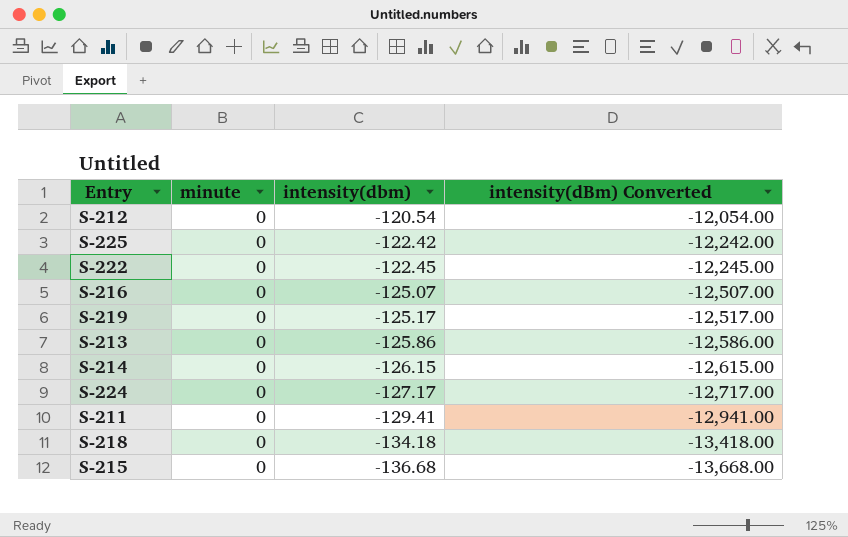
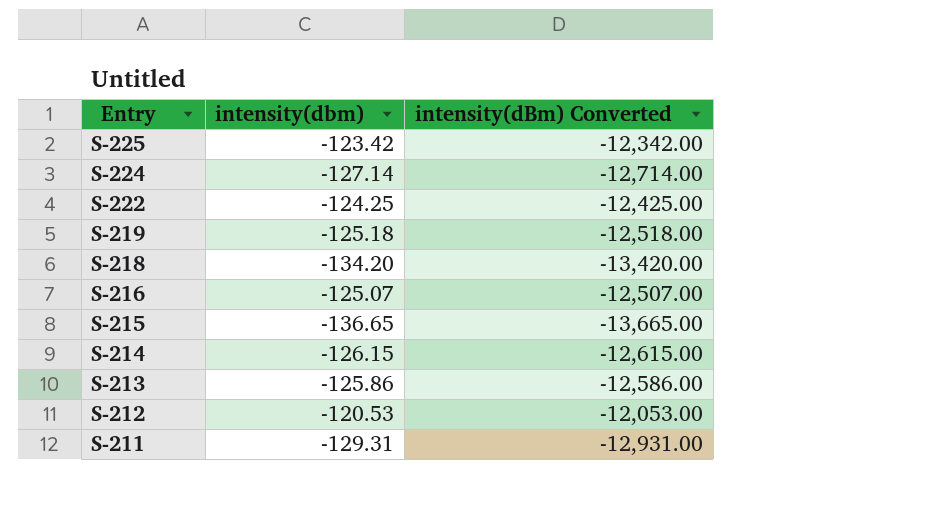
row order: intensity(dbm) descending -> Entry descending
column minute | position: 2 -> none
S-225 | intensity(dbm): -122.42 -> -123.42
S-225 | intensity(dBm) Converted: -12,242.00 -> -12,342.00
S-224 | intensity(dbm): -127.17 -> -127.14
S-224 | intensity(dBm) Converted: -12,717.00 -> -12,714.00
S-222 | intensity(dbm): -122.45 -> -124.25
S-222 | intensity(dBm) Converted: -12,245.00 -> -12,425.00
S-219 | intensity(dbm): -125.17 -> -125.18
S-219 | intensity(dBm) Converted: -12,517.00 -> -12,518.00
S-218 | intensity(dbm): -134.18 -> -134.20
S-218 | intensity(dBm) Converted: -13,418.00 -> -13,420.00
S-215 | intensity(dbm): -136.68 -> -136.65
S-215 | intensity(dBm) Converted: -13,668.00 -> -13,665.00
S-212 | intensity(dbm): -120.54 -> -120.53
S-212 | intensity(dBm) Converted: -12,054.00 -> -12,053.00
S-211 | intensity(dbm): -129.41 -> -129.31
S-211 | intensity(dBm) Converted: -12,941.00 -> -12,931.00

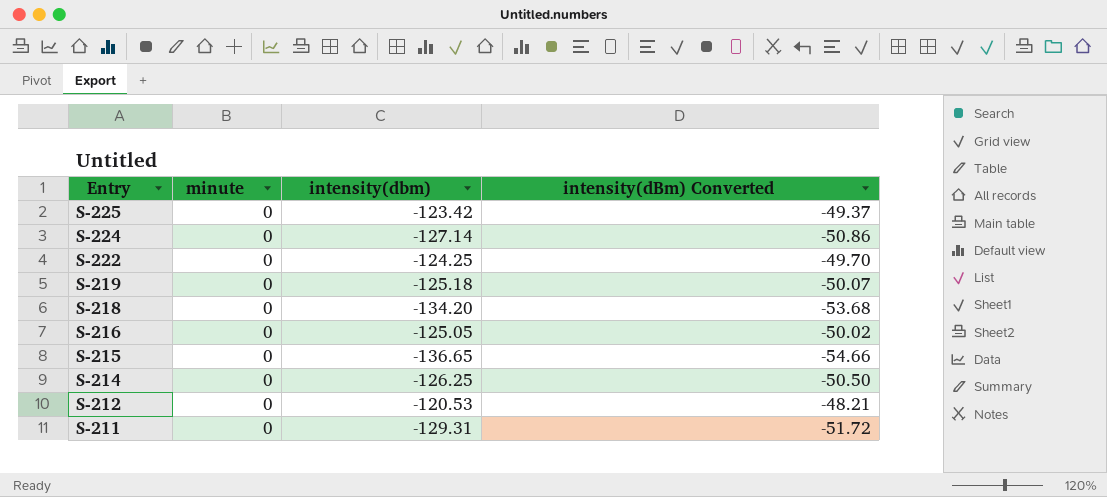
column minute | position: none -> 2
column intensity(dBm) Converted | formula: [intensity(dbm)] * 100 -> [intensity(dbm)] * 0.4
row S-213: -125.86 | -12,586.00 -> none
S-216 | intensity(dbm): -125.07 -> -125.05
S-214 | intensity(dbm): -126.15 -> -126.25

